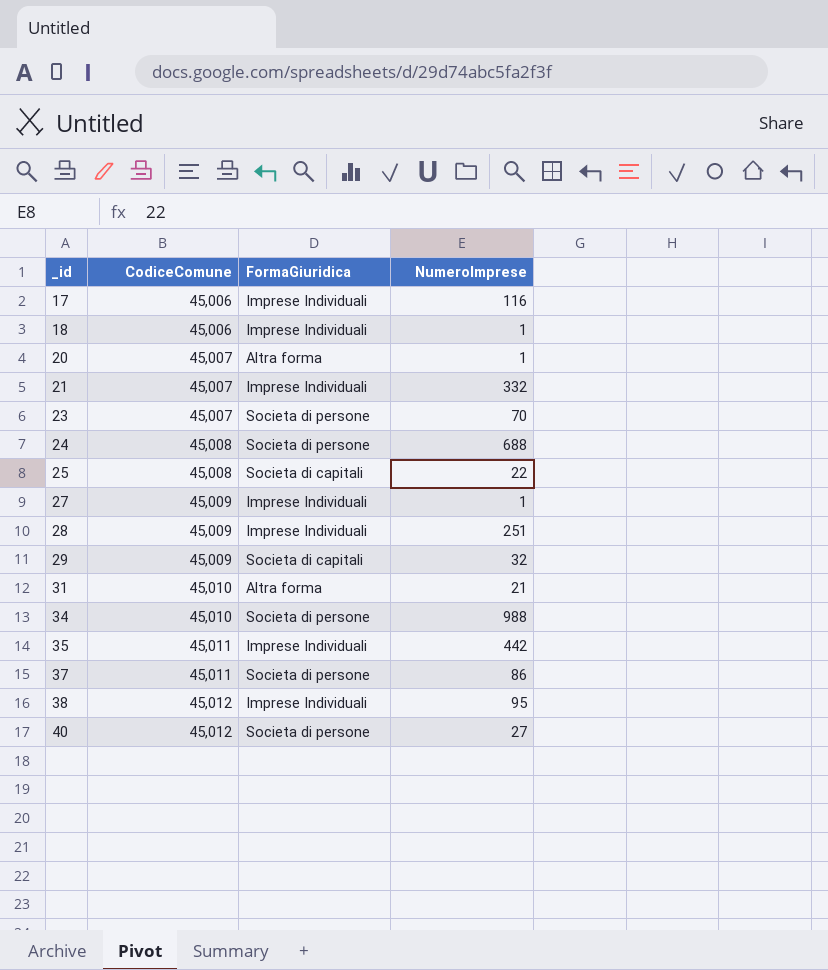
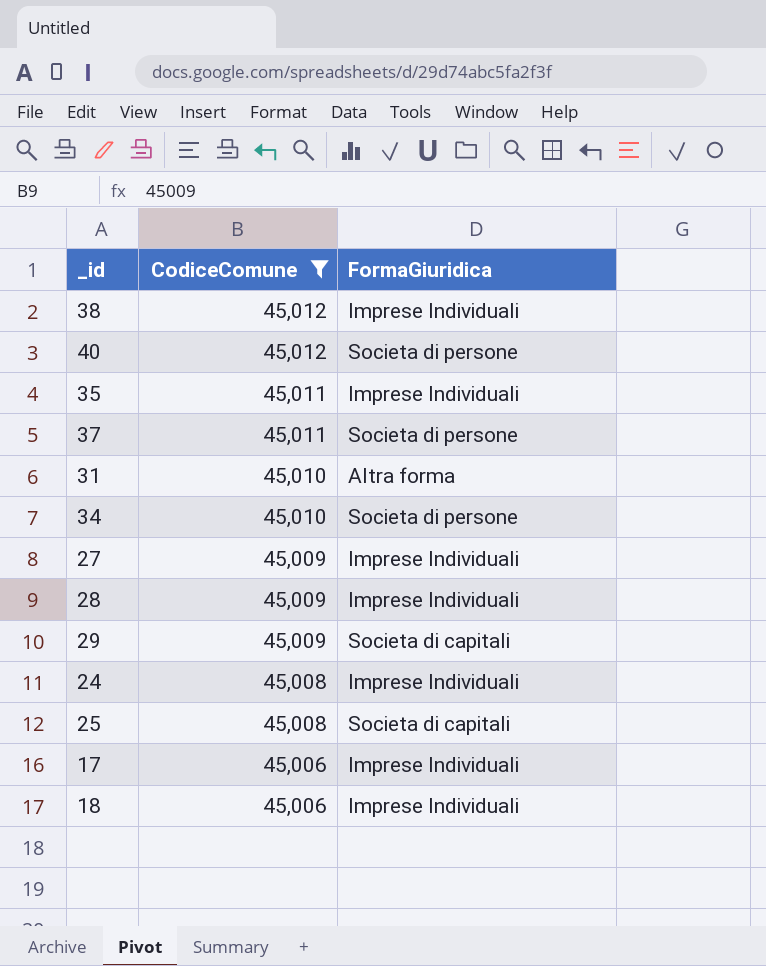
filter: none -> CodiceComune != 45,007
row order: _id ascending -> CodiceComune descending
column NumeroImprese | position: 4 -> none
24 | FormaGiuridica: Societa di persone -> Imprese Individuali

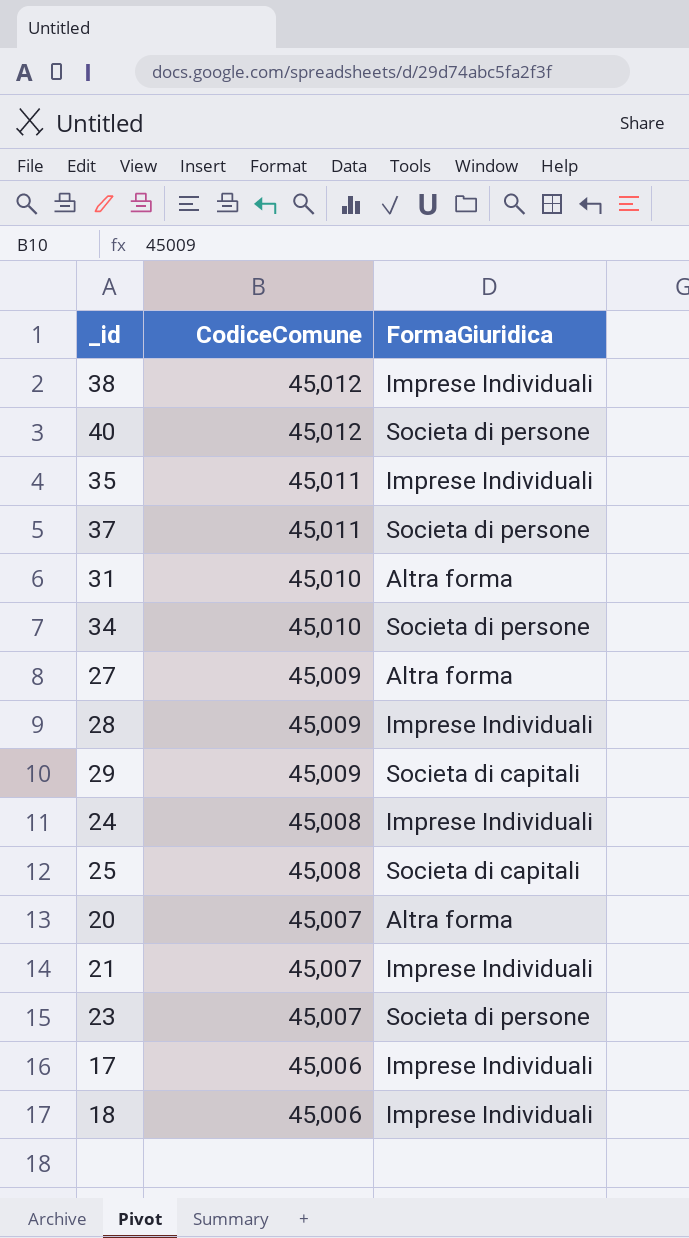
filter: CodiceComune != 45,007 -> none
27 | FormaGiuridica: Imprese Individuali -> Altra forma

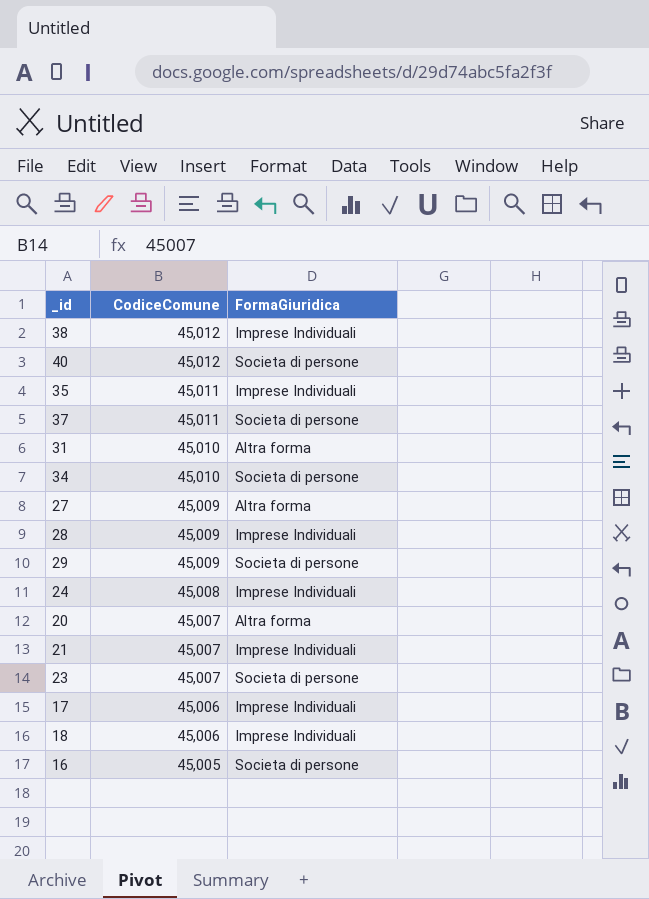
row 25: 45,008 | Societa di capitali -> none
29 | FormaGiuridica: Societa di capitali -> Societa di persone
row 16: none -> 45,005 | Societa di persone

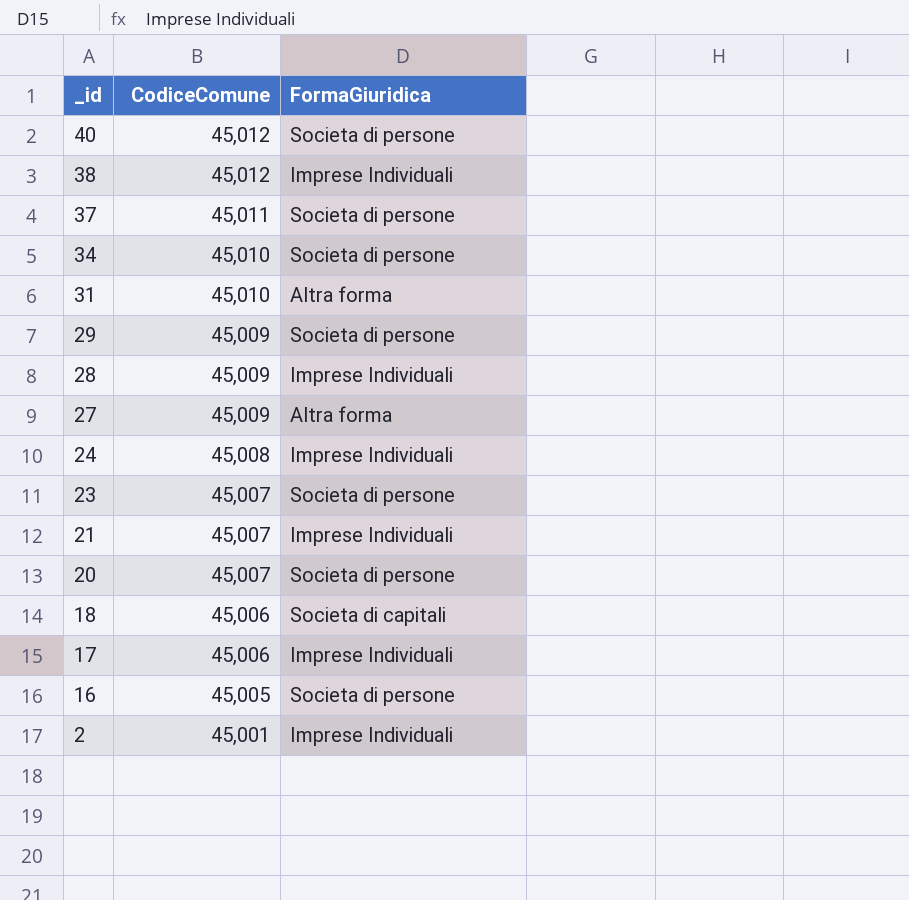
row order: CodiceComune descending -> _id descending
row 35: 45,011 | Imprese Individuali -> none
20 | FormaGiuridica: Altra forma -> Societa di persone
18 | FormaGiuridica: Imprese Individuali -> Societa di capitali
row 2: none -> 45,001 | Imprese Individuali

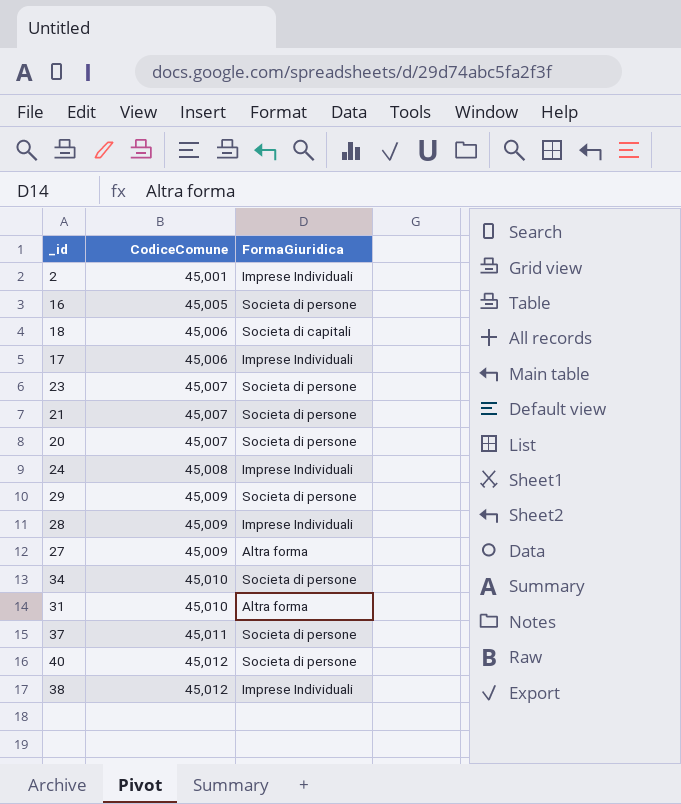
row order: _id descending -> CodiceComune ascending
21 | FormaGiuridica: Imprese Individuali -> Societa di persone

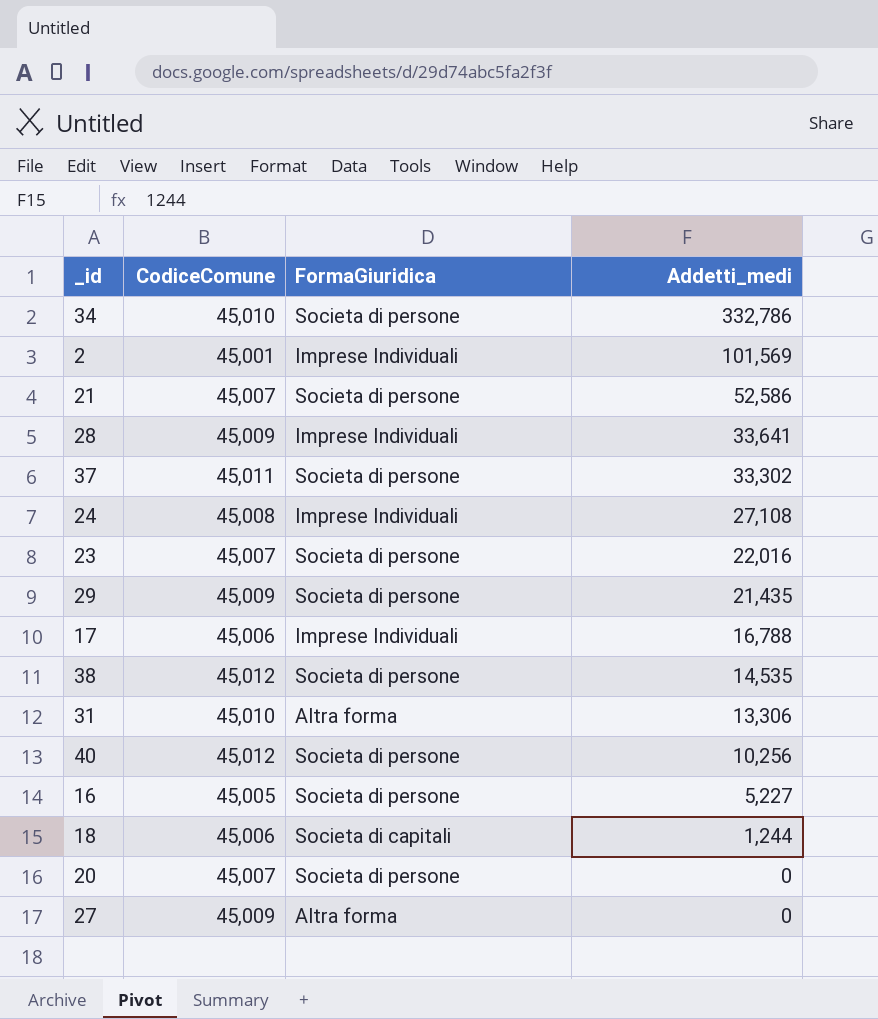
row order: CodiceComune ascending -> Addetti_medi descending
column Addetti_medi | position: none -> 4
38 | FormaGiuridica: Imprese Individuali -> Societa di persone

